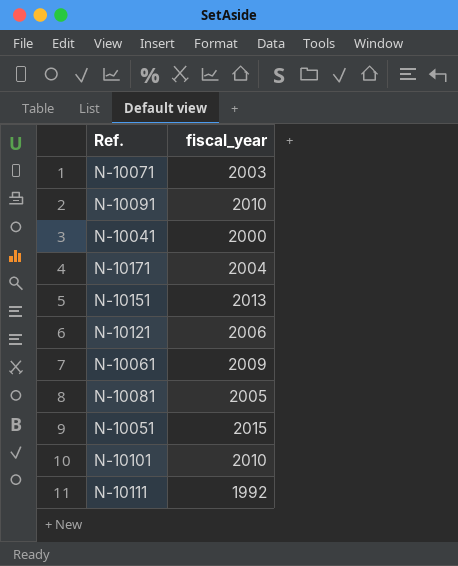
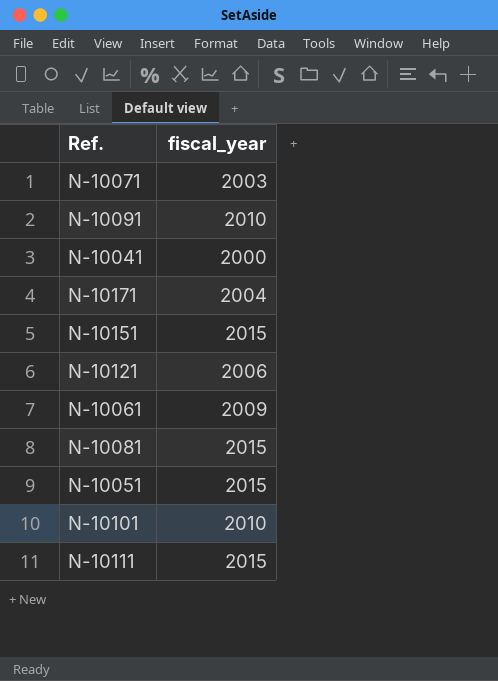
N-10151 | fiscal_year: 2013 -> 2015
N-10081 | fiscal_year: 2005 -> 2015
N-10111 | fiscal_year: 1992 -> 2015

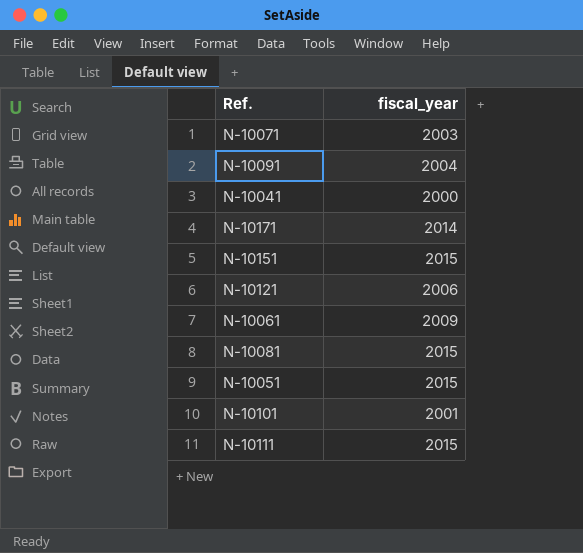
N-10091 | fiscal_year: 2010 -> 2004
N-10171 | fiscal_year: 2004 -> 2014
N-10101 | fiscal_year: 2010 -> 2001

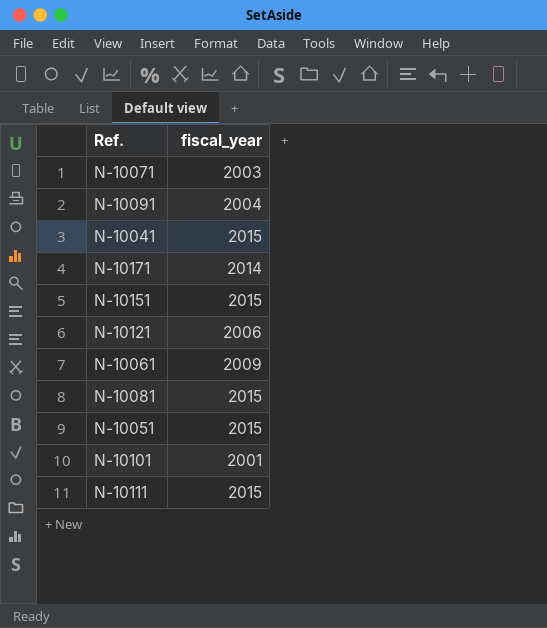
N-10041 | fiscal_year: 2000 -> 2015

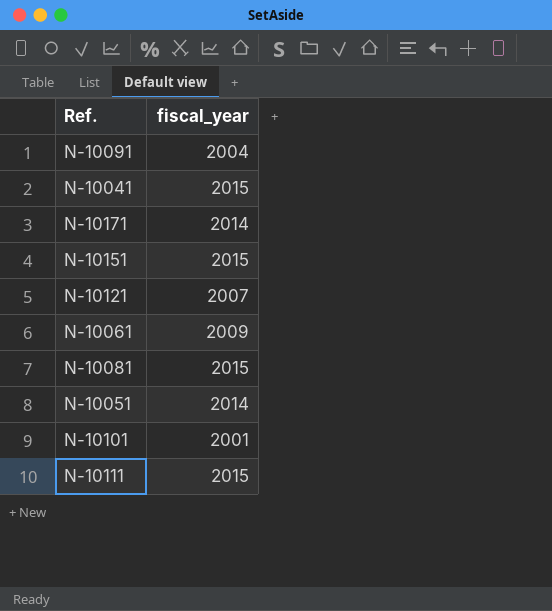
row N-10071: 2003 -> none
N-10121 | fiscal_year: 2006 -> 2007
N-10051 | fiscal_year: 2015 -> 2014

